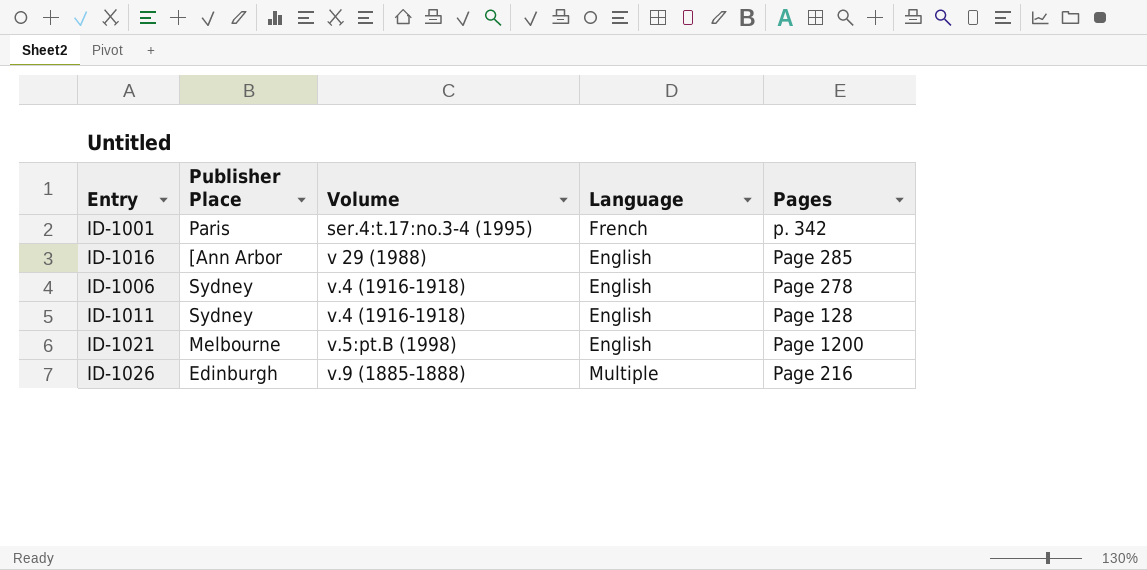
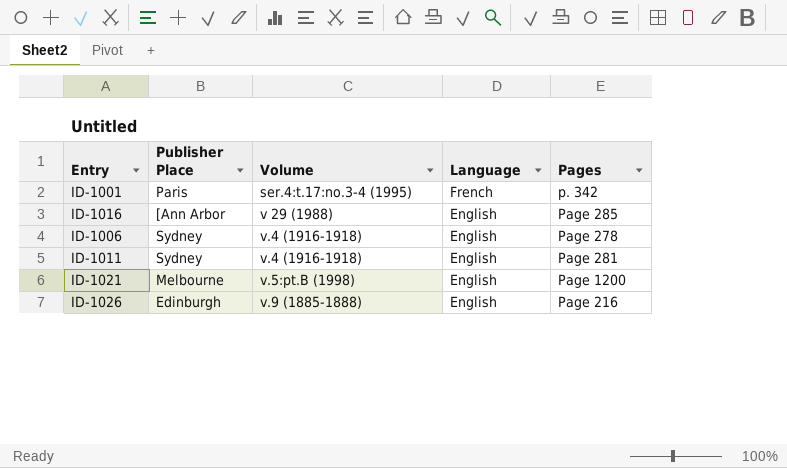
ID-1011 | Pages: Page 128 -> Page 281
ID-1026 | Language: Multiple -> English

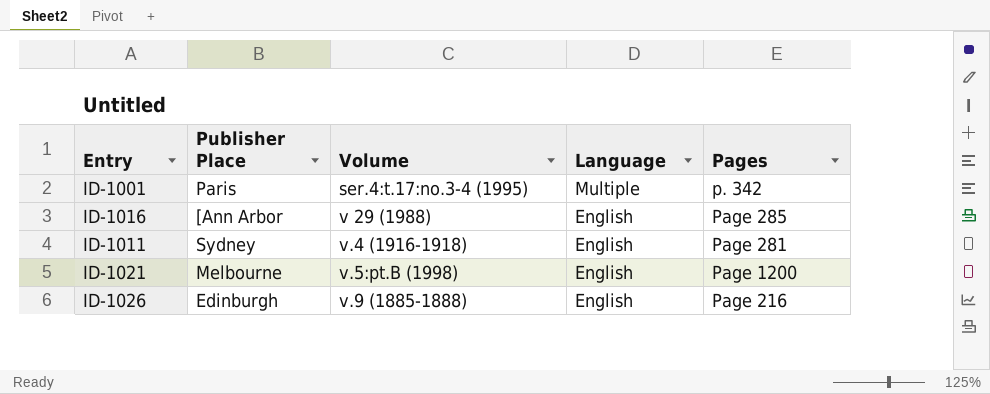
row ID-1006: Sydney | v.4 (1916-1918) | English | Page 278 -> none
ID-1001 | Language: French -> Multiple

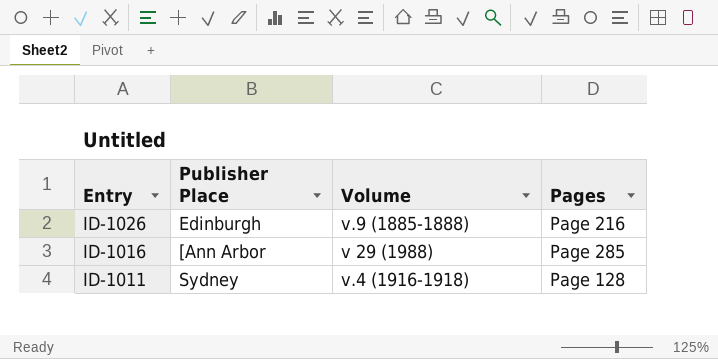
row order: Volume ascending -> Entry descending
column Language | position: 4 -> none
row ID-1001: Paris | ser.4:t.17:no.3-4 (1995) | Multiple | p. 342 -> none
row ID-1021: Melbourne | v.5:pt.B (1998) | English | Page 1200 -> none
ID-1011 | Pages: Page 281 -> Page 128

